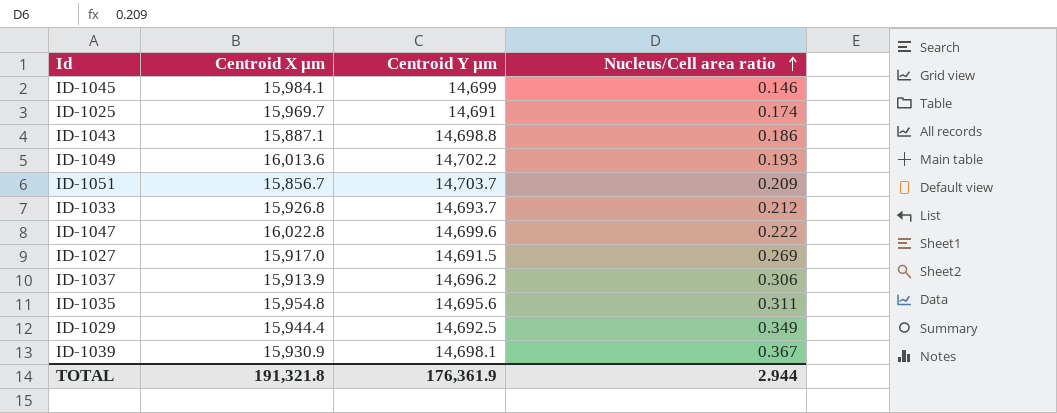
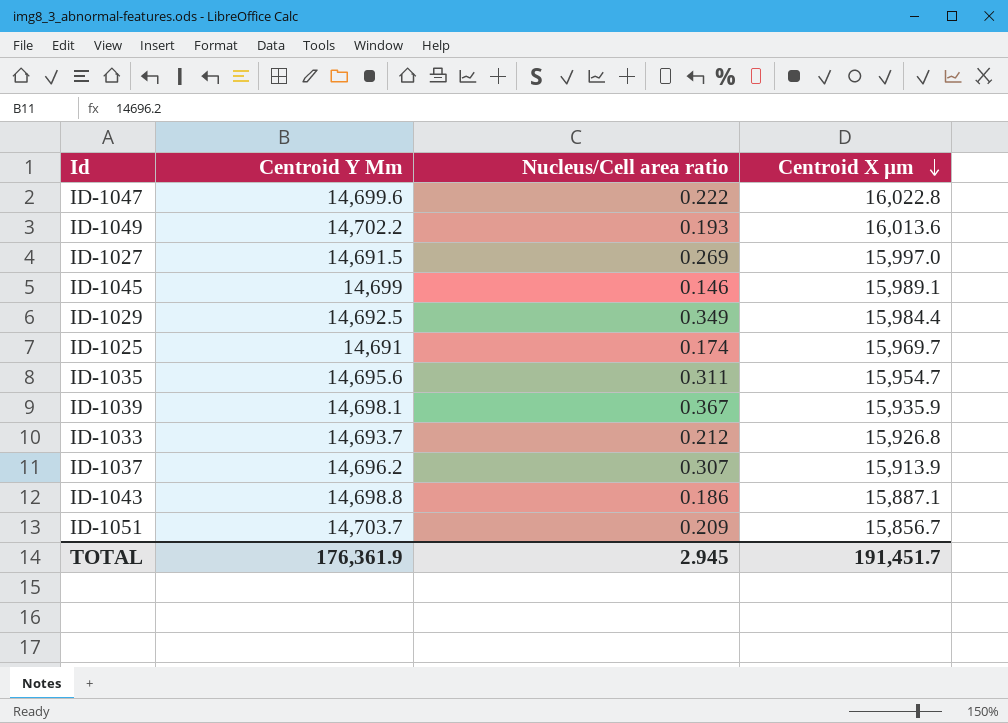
row order: Nucleus/Cell area ratio ascending -> Centroid X µm descending
column name: Centroid Y µm -> Centroid Y Μm
column Centroid X µm | position: 2 -> 4
ID-1027 | Centroid X µm: 15,917.0 -> 15,997.0
ID-1045 | Centroid X µm: 15,984.1 -> 15,989.1
ID-1029 | Centroid X µm: 15,944.4 -> 15,984.4
ID-1035 | Centroid X µm: 15,954.8 -> 15,954.7
ID-1039 | Centroid X µm: 15,930.9 -> 15,935.9
ID-1037 | Nucleus/Cell area ratio: 0.306 -> 0.307
TOTAL | Nucleus/Cell area ratio: 2.944 -> 2.945
TOTAL | Centroid X µm: 191,321.8 -> 191,451.7

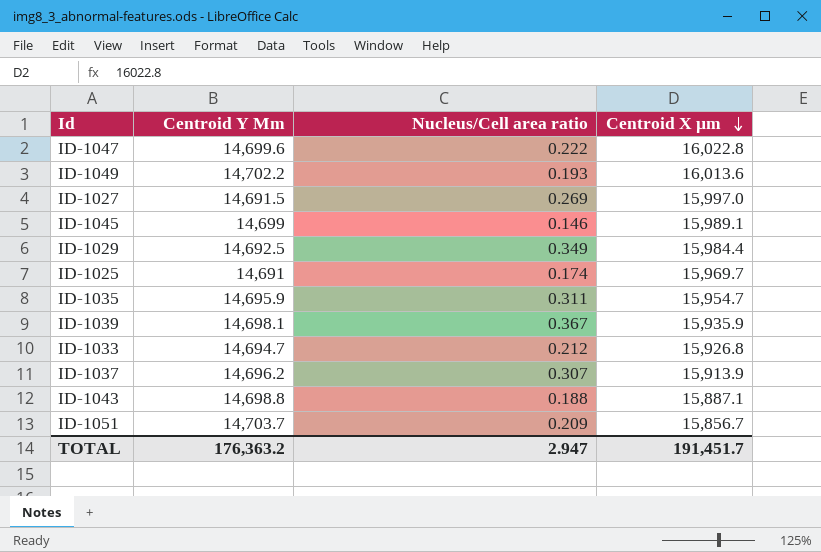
ID-1035 | Centroid Y Μm: 14,695.6 -> 14,695.9
ID-1033 | Centroid Y Μm: 14,693.7 -> 14,694.7
ID-1043 | Nucleus/Cell area ratio: 0.186 -> 0.188
TOTAL | Centroid Y Μm: 176,361.9 -> 176,363.2
TOTAL | Nucleus/Cell area ratio: 2.945 -> 2.947

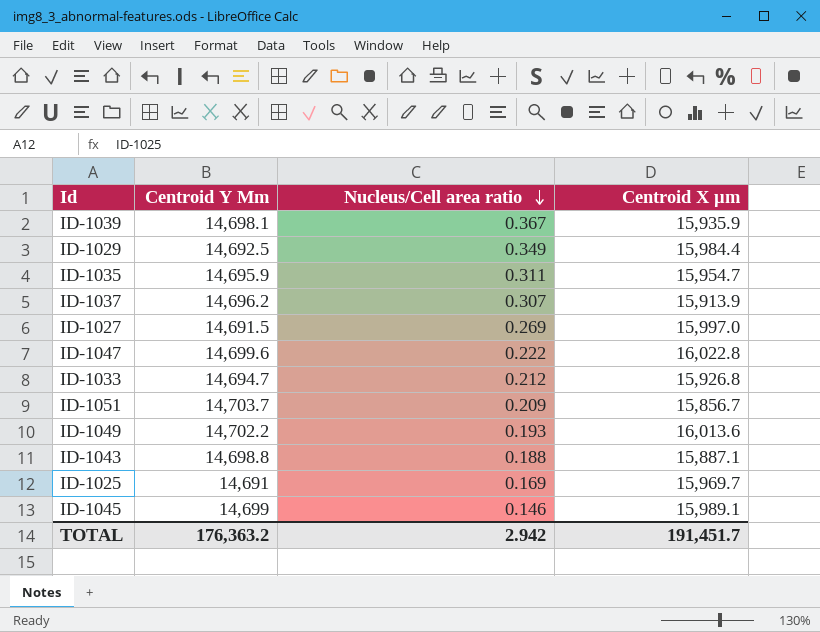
row order: Centroid X µm descending -> Nucleus/Cell area ratio descending
ID-1025 | Nucleus/Cell area ratio: 0.174 -> 0.169
TOTAL | Nucleus/Cell area ratio: 2.947 -> 2.942

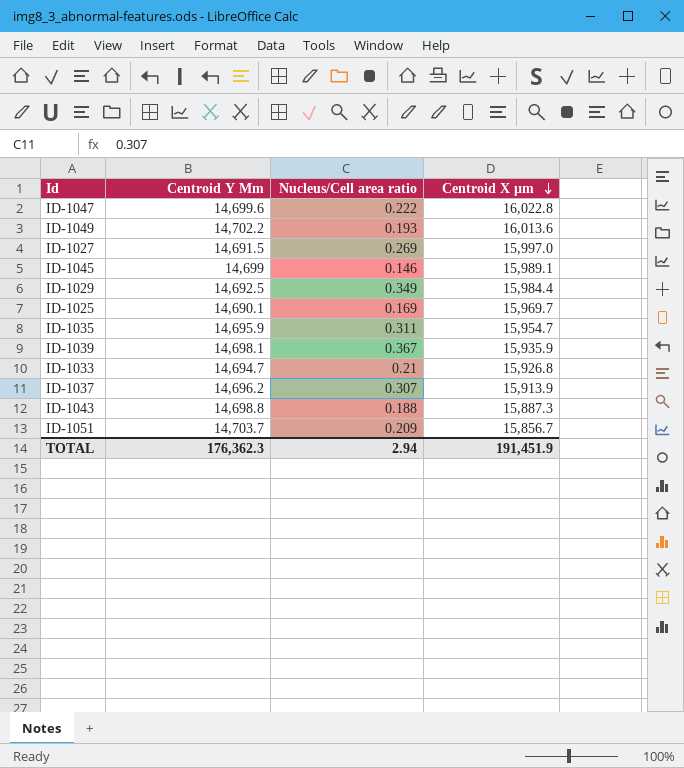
row order: Nucleus/Cell area ratio descending -> Centroid X µm descending
ID-1025 | Centroid Y Μm: 14,691 -> 14,690.1
ID-1033 | Nucleus/Cell area ratio: 0.212 -> 0.21
ID-1043 | Centroid X µm: 15,887.1 -> 15,887.3
TOTAL | Centroid Y Μm: 176,363.2 -> 176,362.3
TOTAL | Nucleus/Cell area ratio: 2.942 -> 2.94
TOTAL | Centroid X µm: 191,451.7 -> 191,451.9

